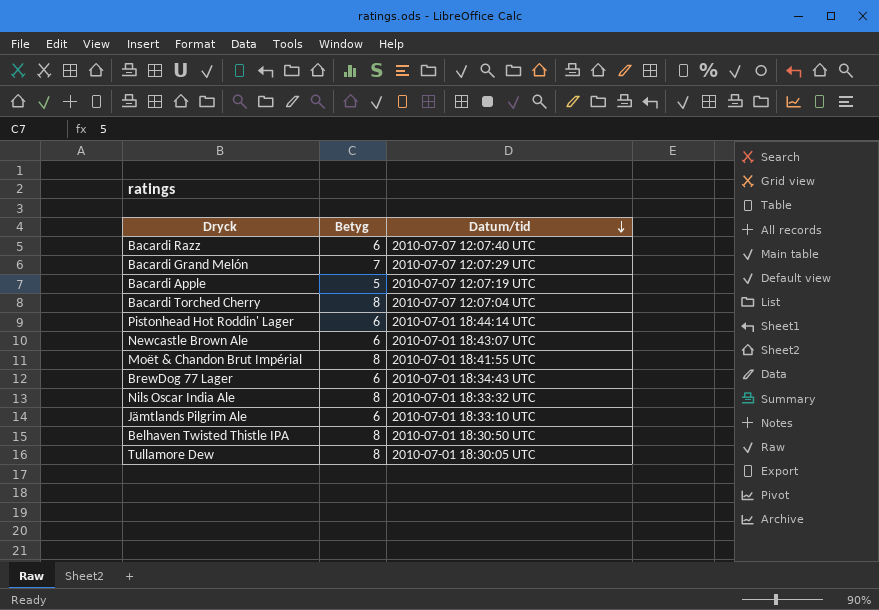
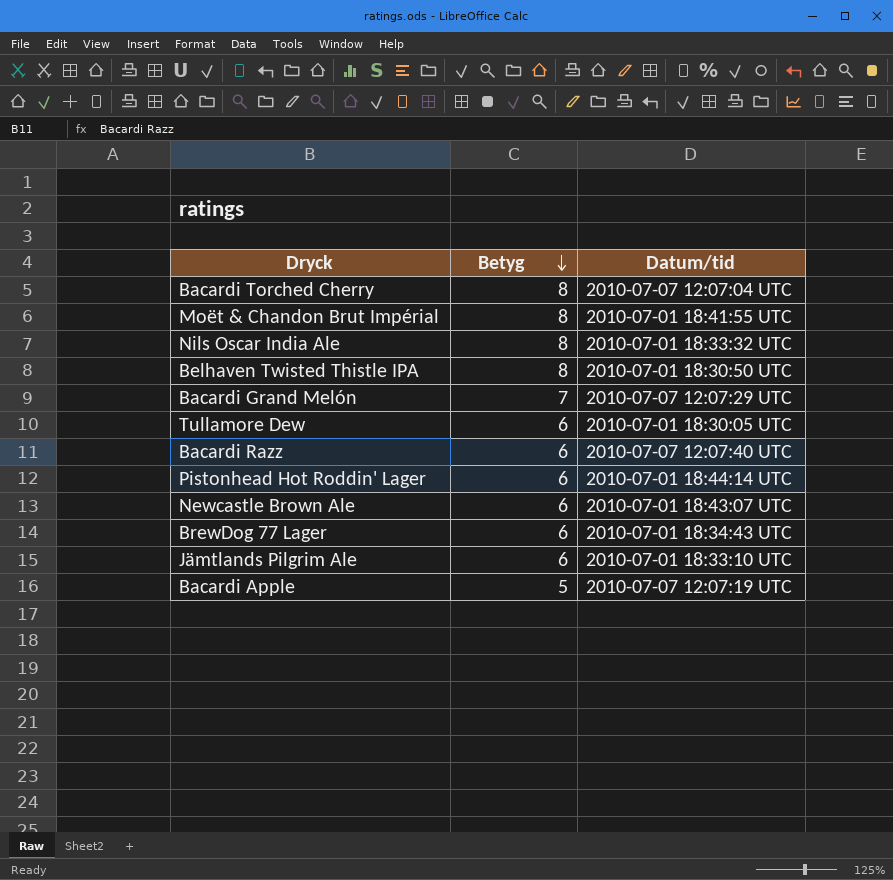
row order: Datum/tid descending -> Betyg descending
Tullamore Dew | Betyg: 8 -> 6

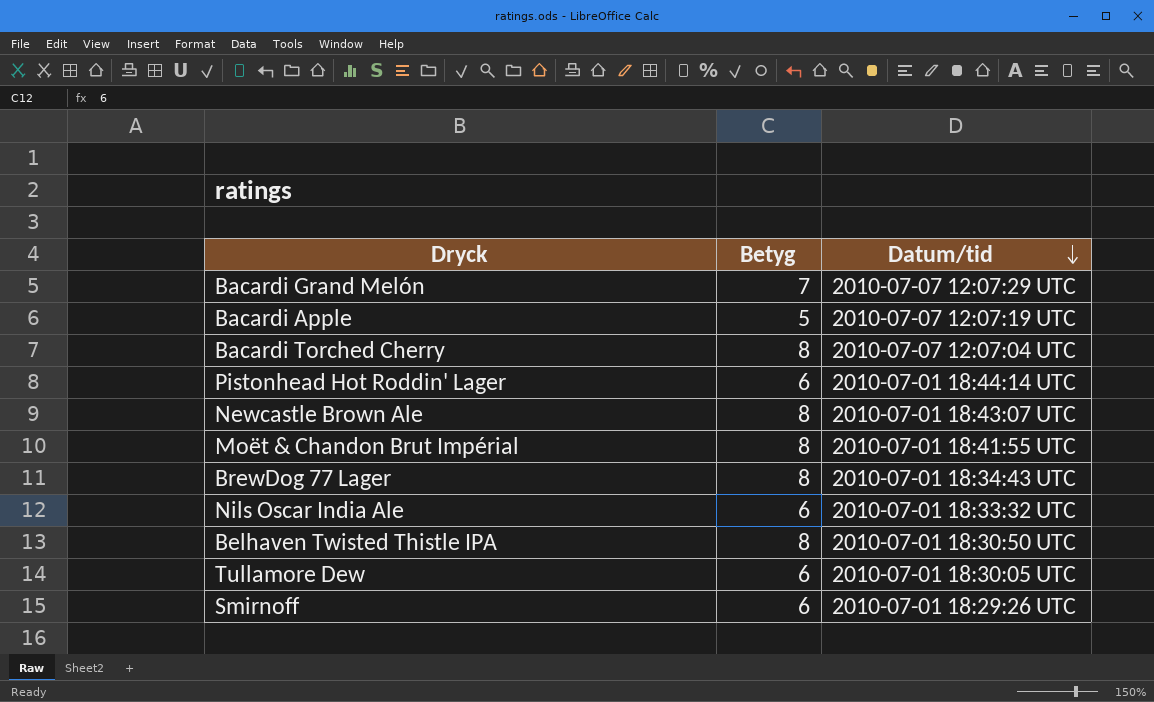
row order: Betyg descending -> Datum/tid descending
row Bacardi Razz: 6 | 2010-07-07 12:07:40 UTC -> none
row Jämtlands Pilgrim Ale: 6 | 2010-07-01 18:33:10 UTC -> none
Newcastle Brown Ale | Betyg: 6 -> 8
BrewDog 77 Lager | Betyg: 6 -> 8
Nils Oscar India Ale | Betyg: 8 -> 6
row Smirnoff: none -> 6 | 2010-07-01 18:29:26 UTC

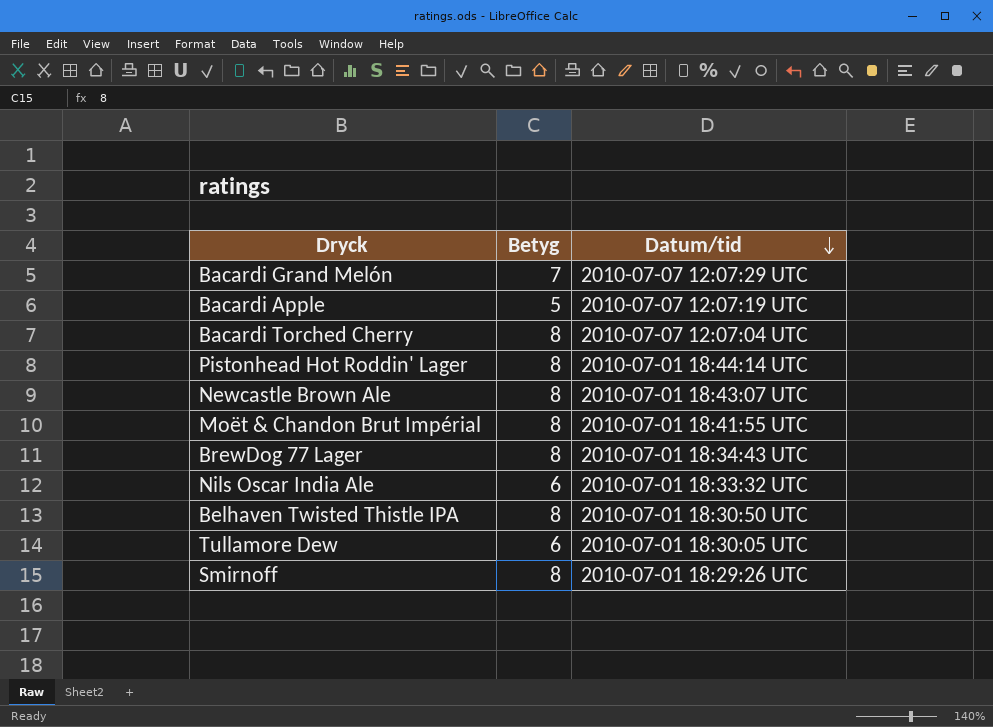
Pistonhead Hot Roddin' Lager | Betyg: 6 -> 8
Smirnoff | Betyg: 6 -> 8

